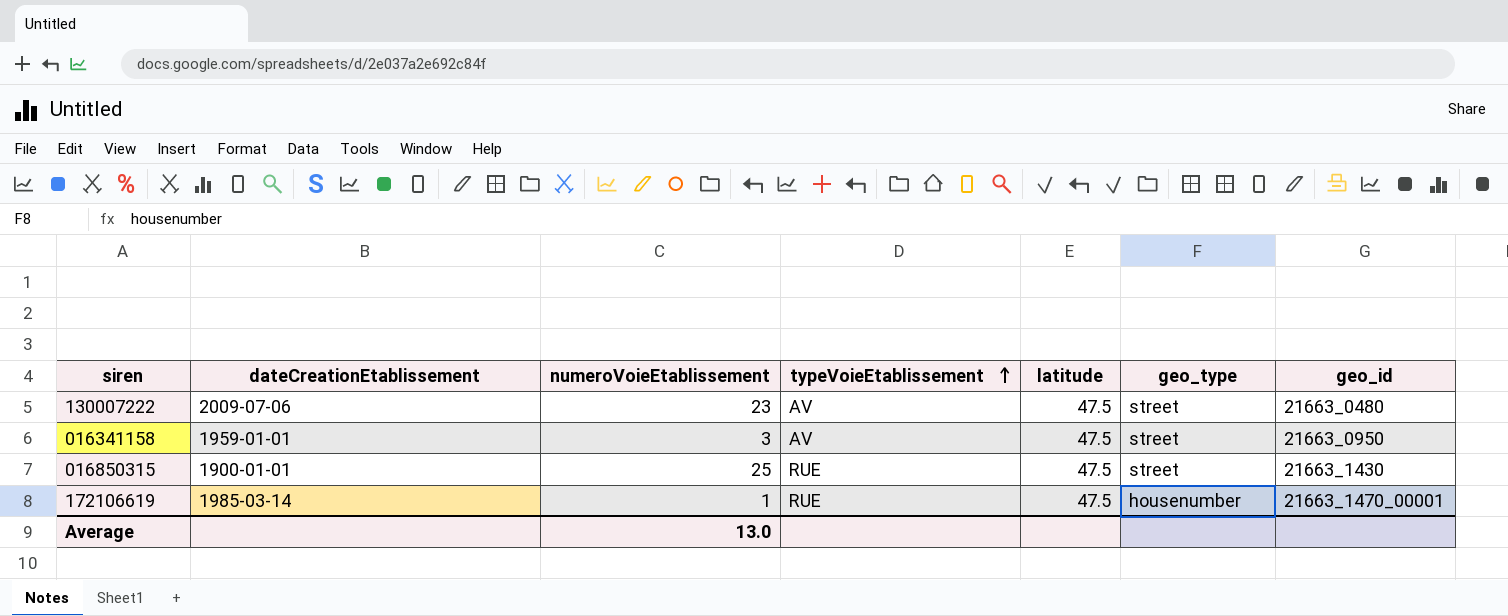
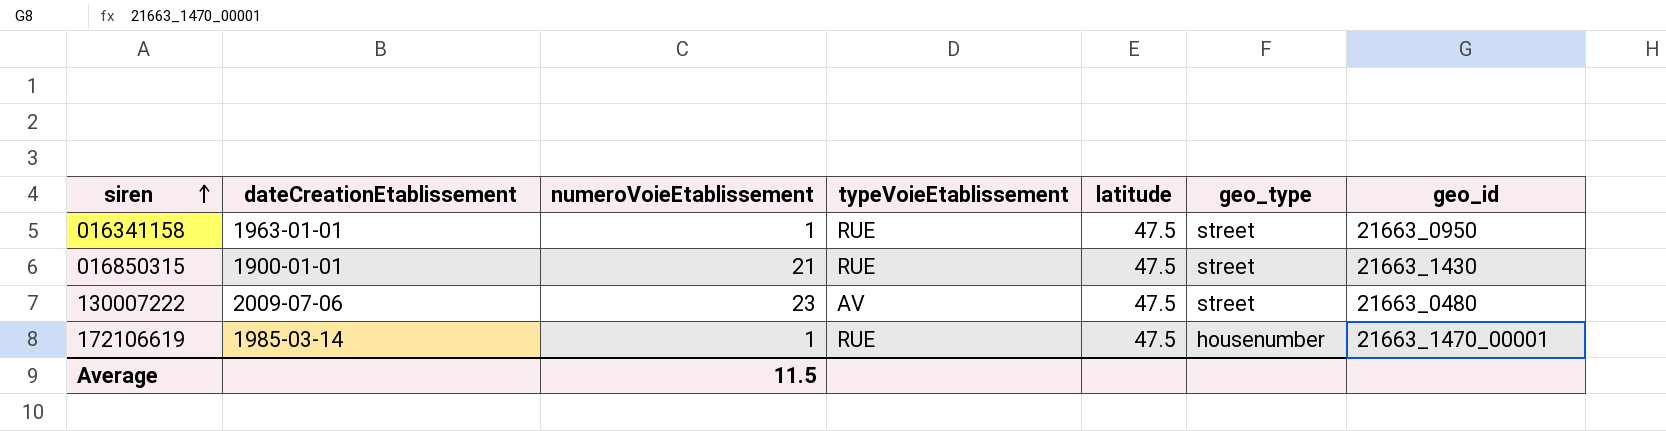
row order: typeVoieEtablissement ascending -> siren ascending
016341158 | dateCreationEtablissement: 1959-01-01 -> 1963-01-01
016341158 | numeroVoieEtablissement: 3 -> 1
016341158 | typeVoieEtablissement: AV -> RUE
016850315 | numeroVoieEtablissement: 25 -> 21
Average | numeroVoieEtablissement: 13.0 -> 11.5

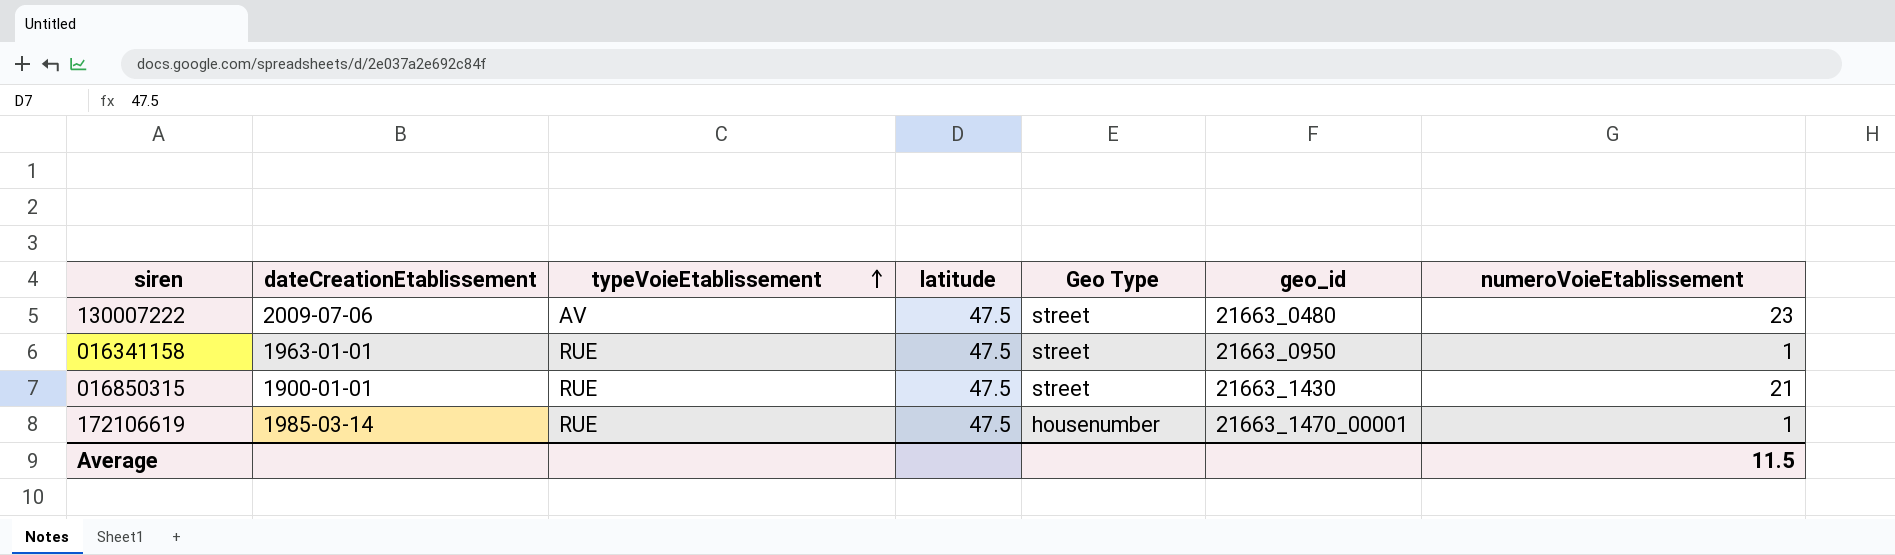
row order: siren ascending -> typeVoieEtablissement ascending
column name: geo_type -> Geo Type
column numeroVoieEtablissement | position: 3 -> 7

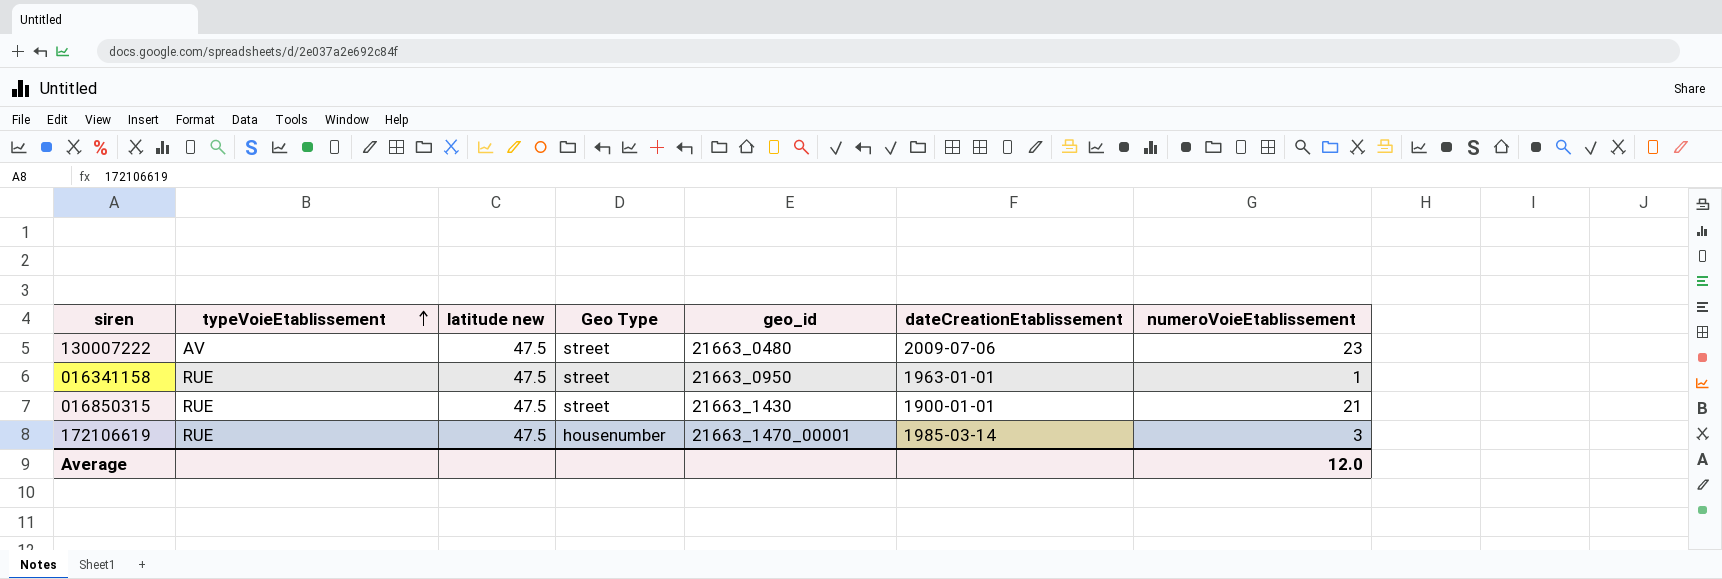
column name: latitude -> latitude new
column dateCreationEtablissement | position: 2 -> 6
172106619 | numeroVoieEtablissement: 1 -> 3
Average | numeroVoieEtablissement: 11.5 -> 12.0

